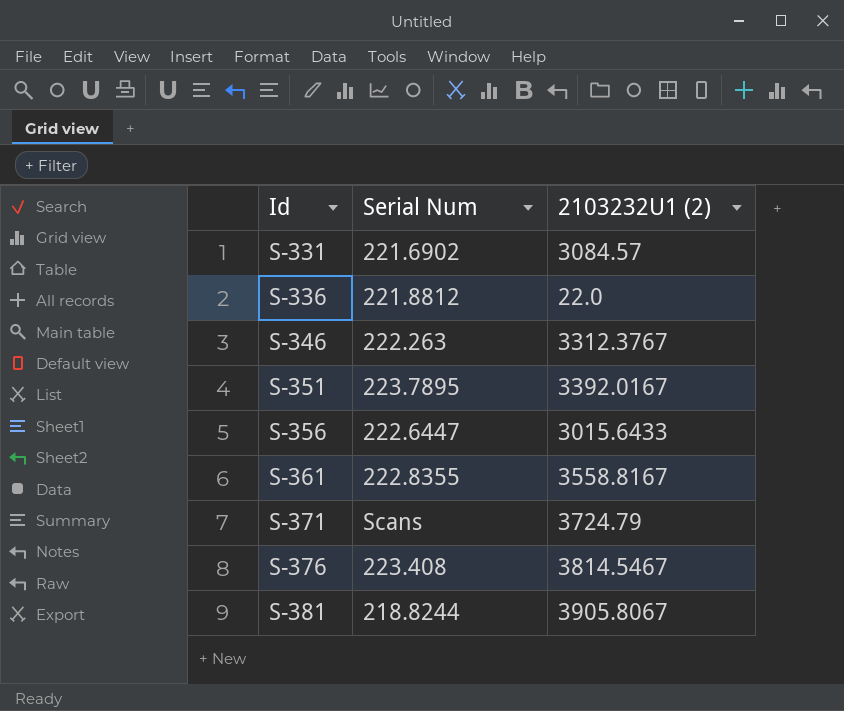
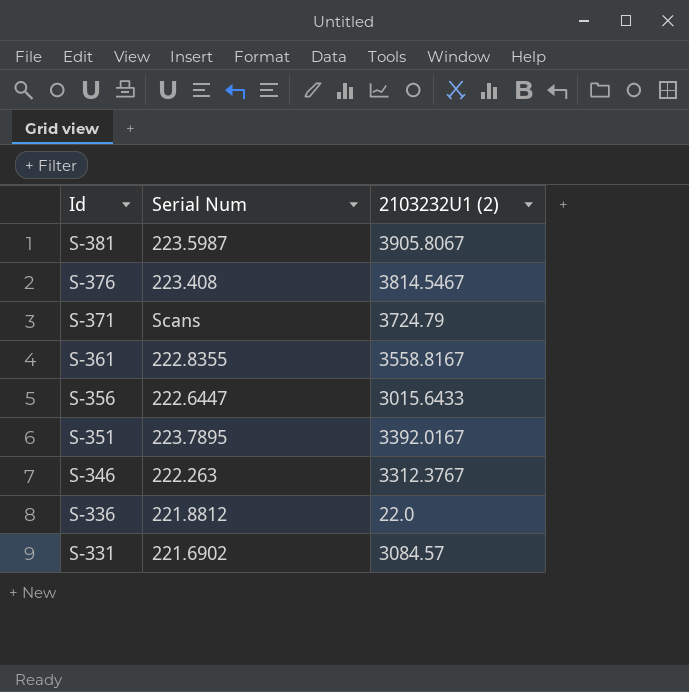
row order: Id ascending -> Id descending
S-381 | Serial Num: 218.8244 -> 223.5987

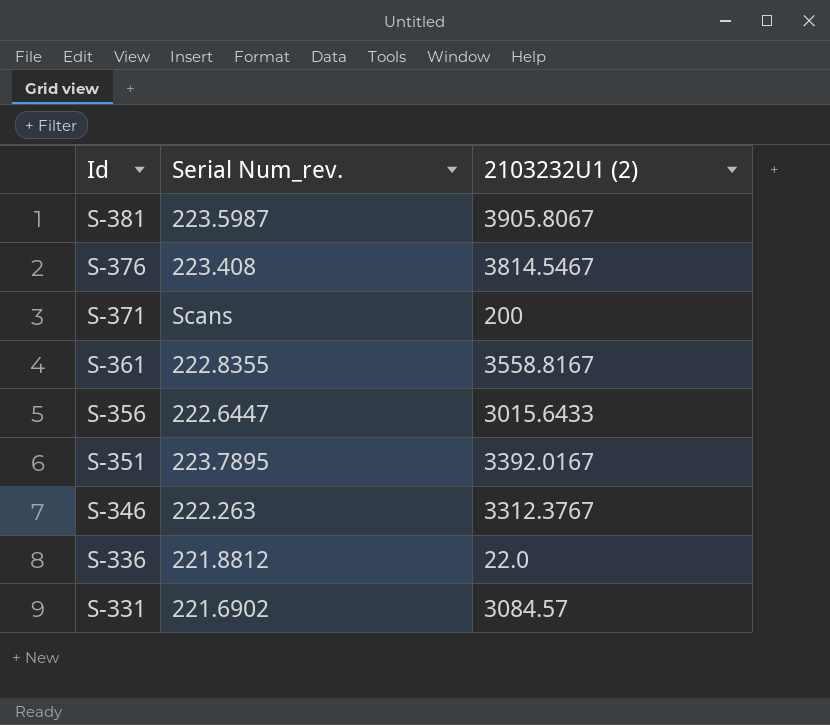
column name: Serial Num -> Serial Num_rev.
S-371 | 2103232U1 (2): 3724.79 -> 200

